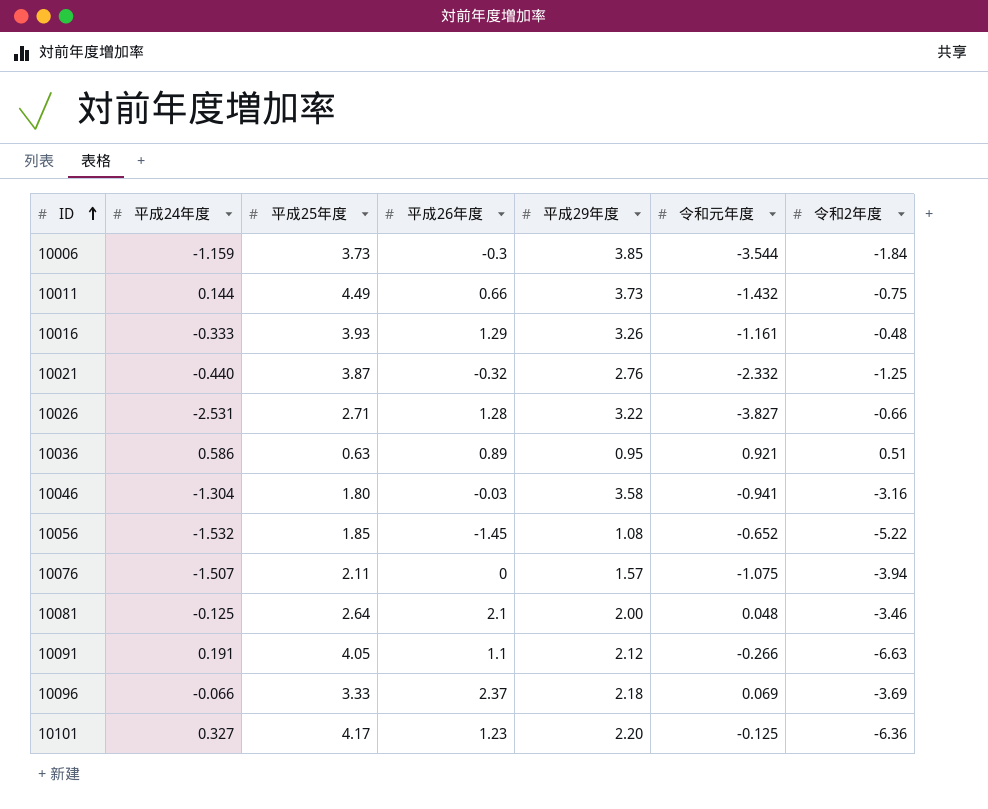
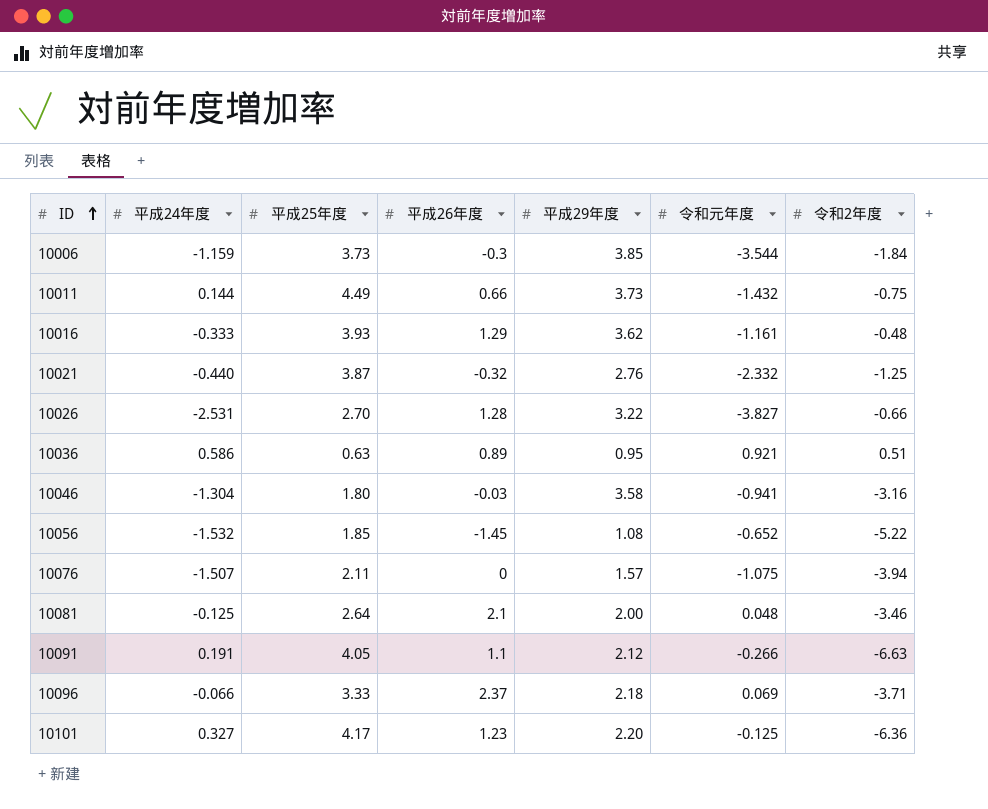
10016 | 平成29年度: 3.26 -> 3.62
10026 | 平成25年度: 2.71 -> 2.70
10096 | 令和2年度: -3.69 -> -3.71

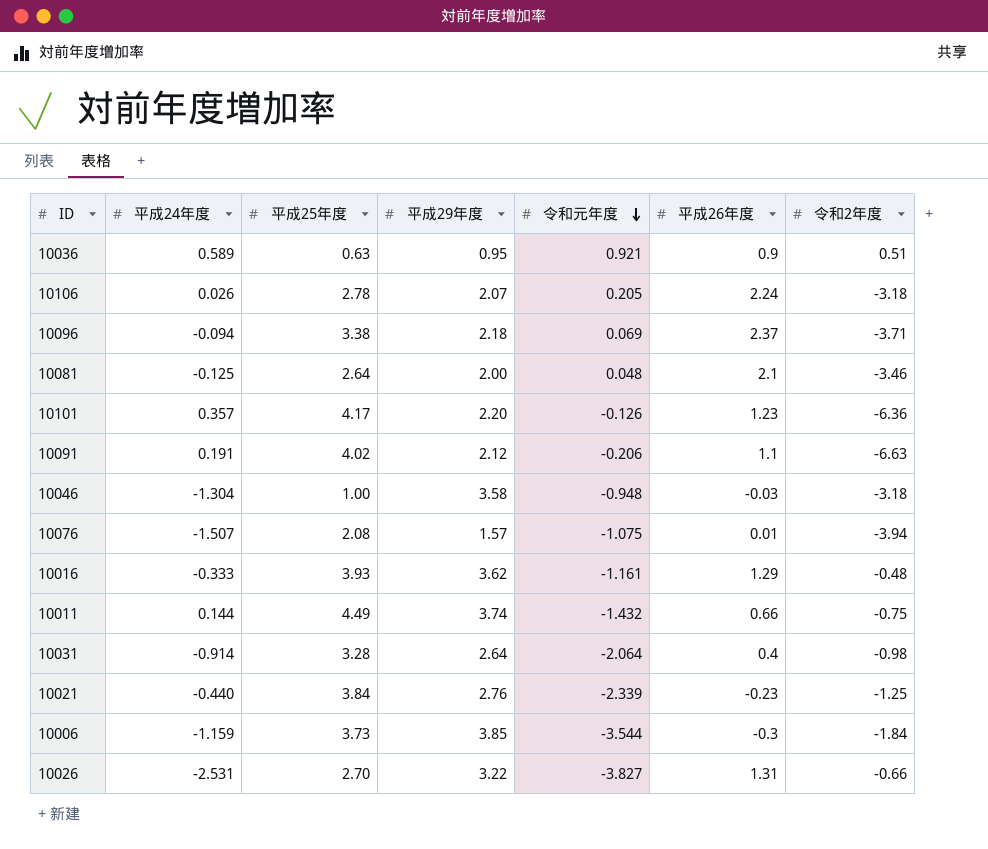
row order: ID ascending -> 令和元年度 descending
column 平成26年度 | position: 4 -> 6
row 10056: -1.532 | 1.85 | -1.45 | 1.08 | -0.652 | -5.22 -> none
10036 | 平成24年度: 0.586 -> 0.589
10036 | 平成26年度: 0.89 -> 0.9
row 10106: none -> 0.026 | 2.78 | 2.07 | 0.205 | 2.24 | -3.18
10096 | 平成24年度: -0.066 -> -0.094
10096 | 平成25年度: 3.33 -> 3.38
10101 | 平成24年度: 0.327 -> 0.357
10101 | 令和元年度: -0.125 -> -0.126
10091 | 平成25年度: 4.05 -> 4.02
10091 | 令和元年度: -0.266 -> -0.206
10046 | 平成25年度: 1.80 -> 1.00
10046 | 令和元年度: -0.941 -> -0.948
10046 | 令和2年度: -3.16 -> -3.18
10076 | 平成25年度: 2.11 -> 2.08
10076 | 平成26年度: 0 -> 0.01
10011 | 平成29年度: 3.73 -> 3.74
row 10031: none -> -0.914 | 3.28 | 2.64 | -2.064 | 0.4 | -0.98
10021 | 平成25年度: 3.87 -> 3.84
10021 | 令和元年度: -2.332 -> -2.339
10021 | 平成26年度: -0.32 -> -0.23
10026 | 平成26年度: 1.28 -> 1.31

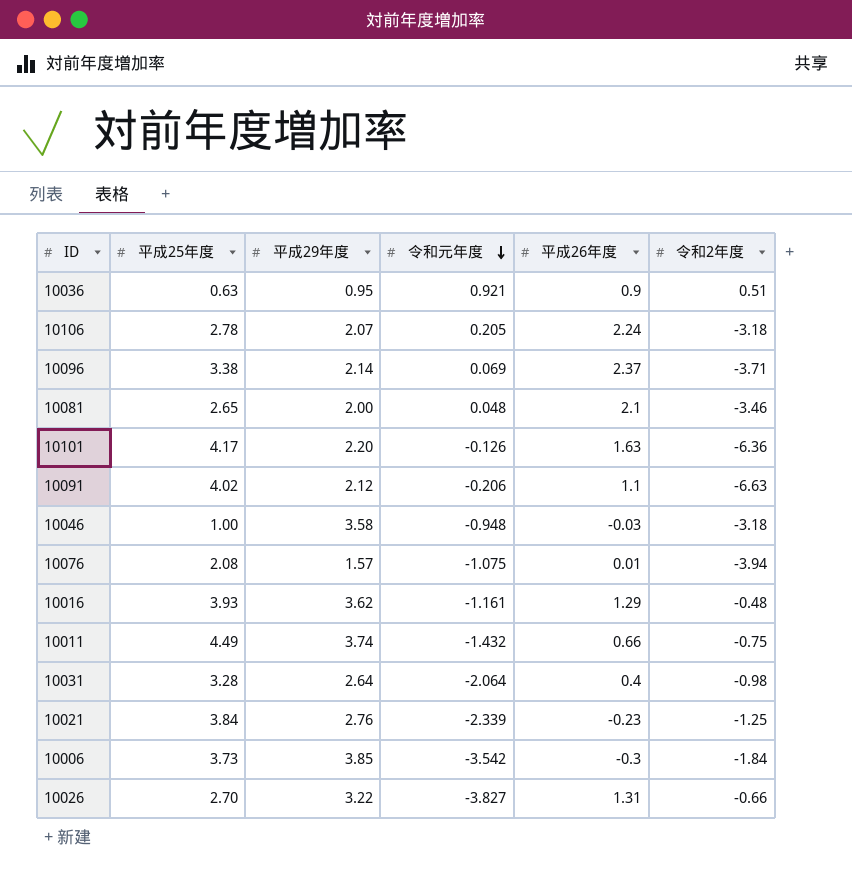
column 平成24年度 | position: 2 -> none
10096 | 平成29年度: 2.18 -> 2.14
10081 | 平成25年度: 2.64 -> 2.65
10101 | 平成26年度: 1.23 -> 1.63
10006 | 令和元年度: -3.544 -> -3.542

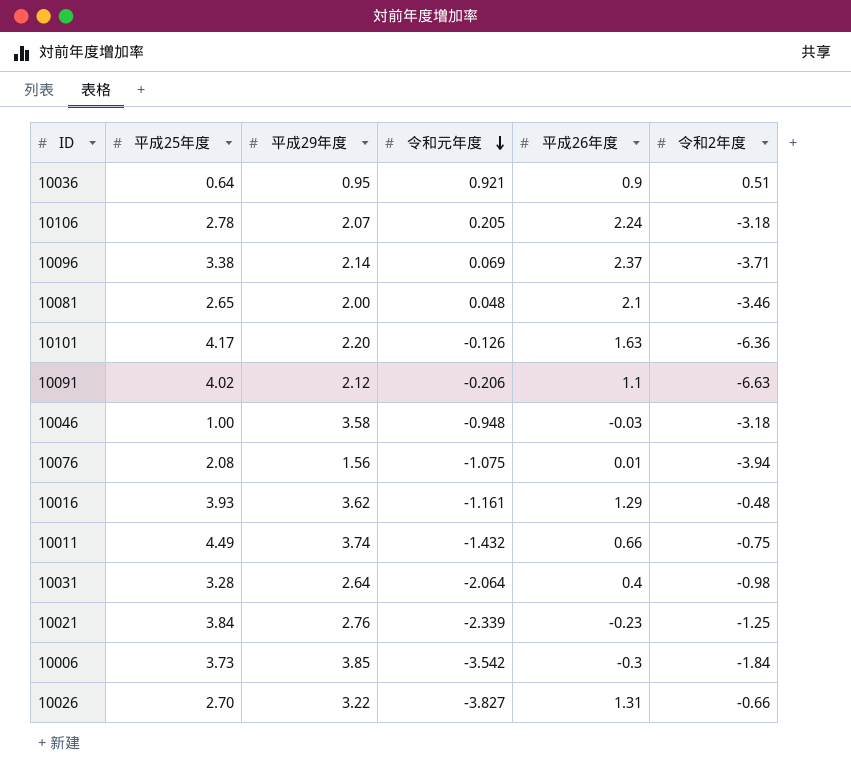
10036 | 平成25年度: 0.63 -> 0.64
10076 | 平成29年度: 1.57 -> 1.56

